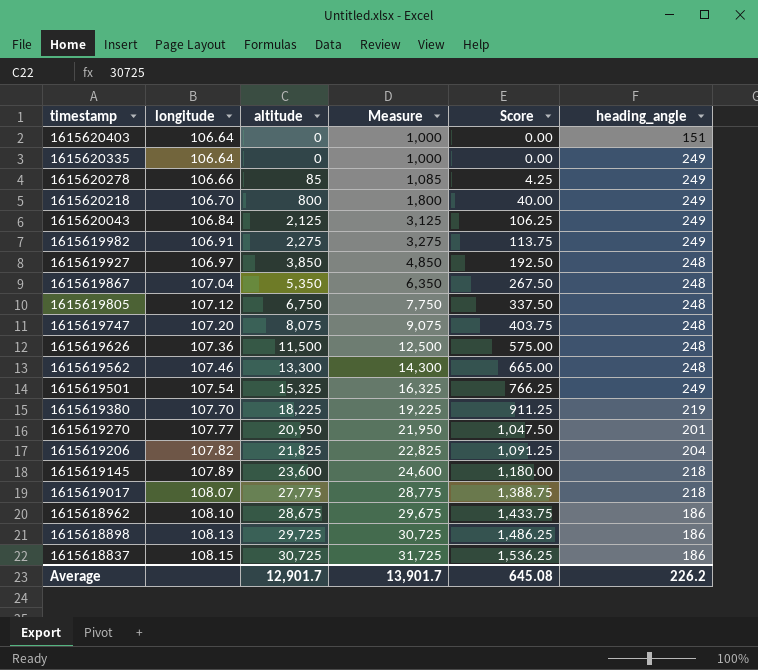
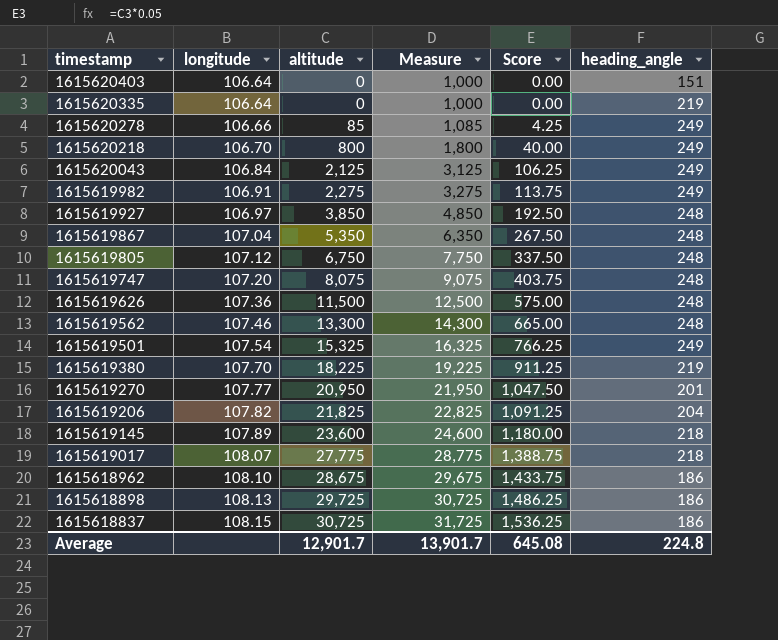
1615620335 | heading_angle: 249 -> 219
Average | heading_angle: 226.2 -> 224.8

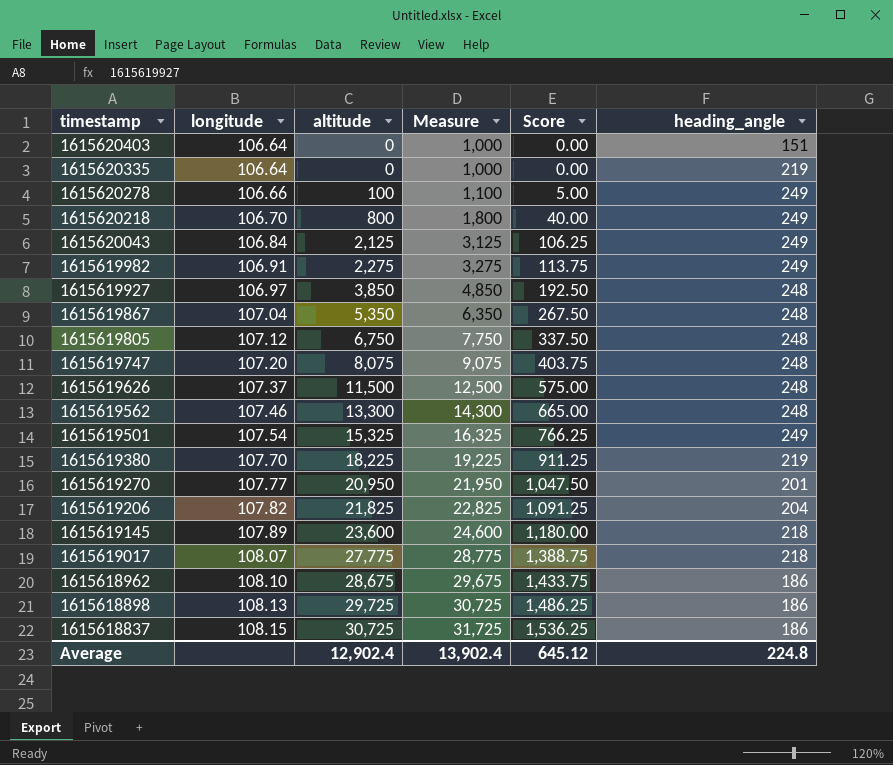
1615620278 | altitude: 85 -> 100
1615620278 | Measure: 1,085 -> 1,100
1615620278 | Score: 4.25 -> 5.00
1615619626 | longitude: 107.36 -> 107.37
Average | altitude: 12,901.7 -> 12,902.4
Average | Measure: 13,901.7 -> 13,902.4
Average | Score: 645.08 -> 645.12

